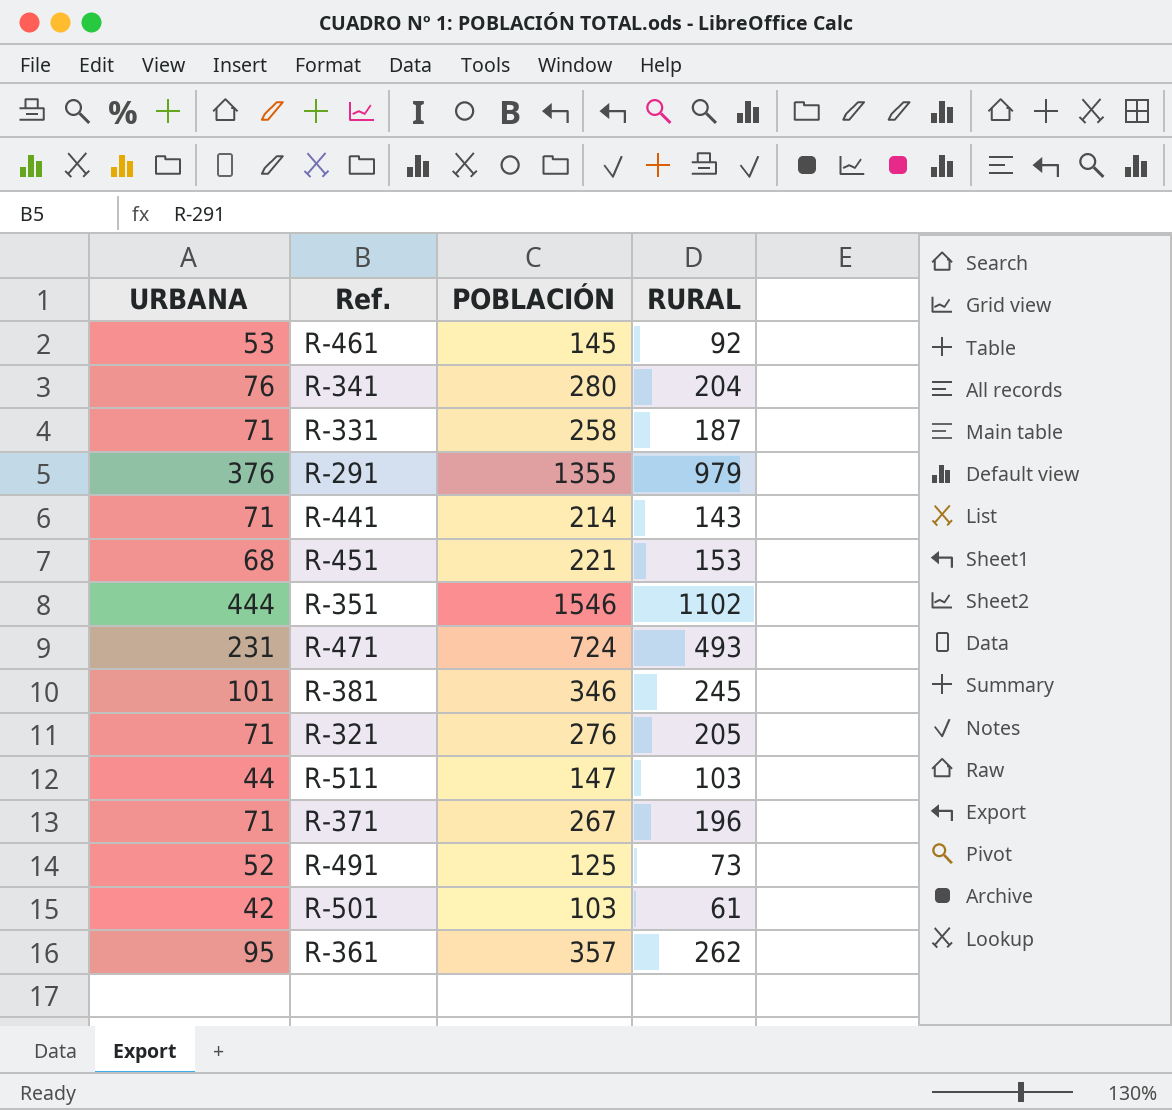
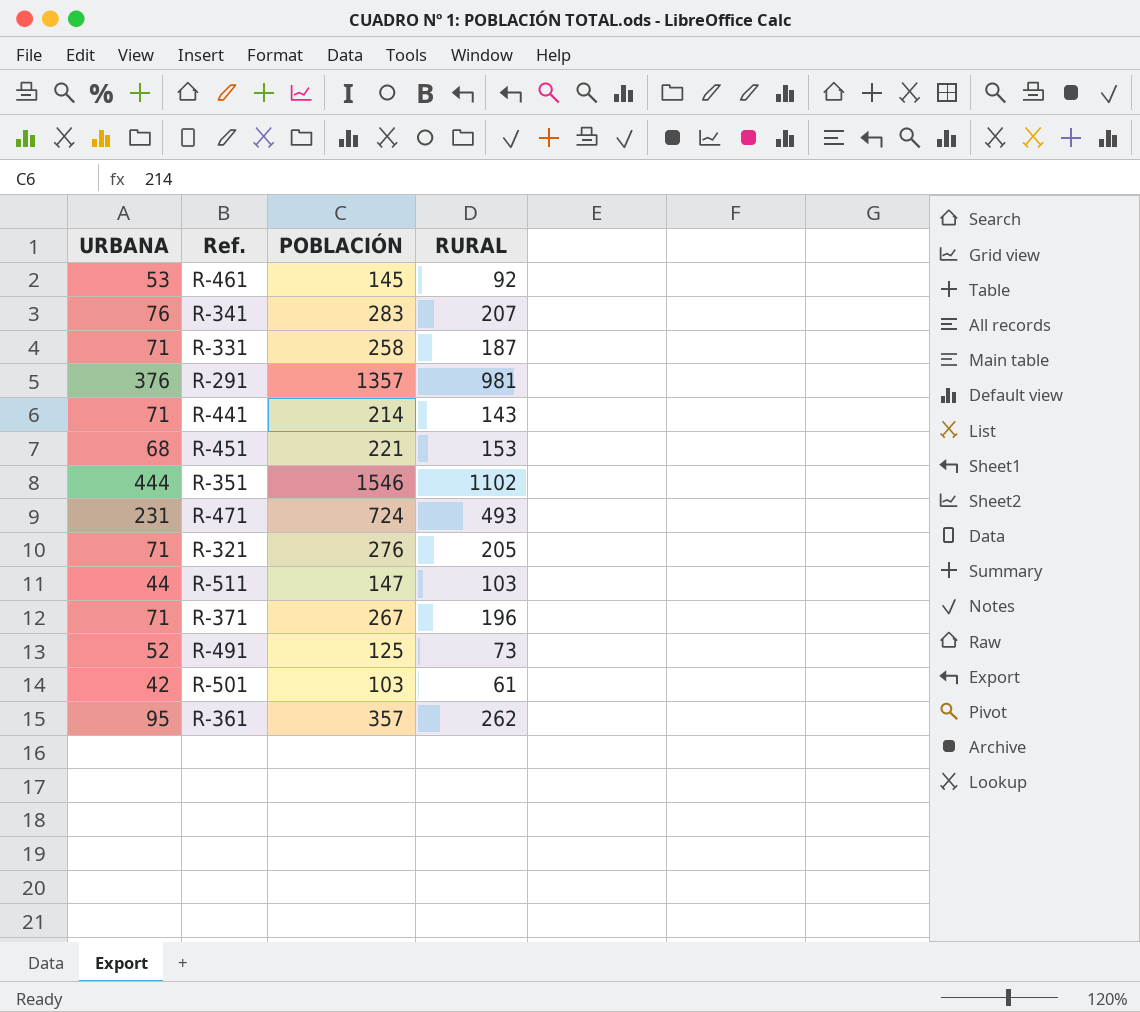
row R-381: 101 | 346 | 245 -> none
R-341 | POBLACIÓN: 280 -> 283
R-341 | RURAL: 204 -> 207
R-291 | POBLACIÓN: 1355 -> 1357
R-291 | RURAL: 979 -> 981

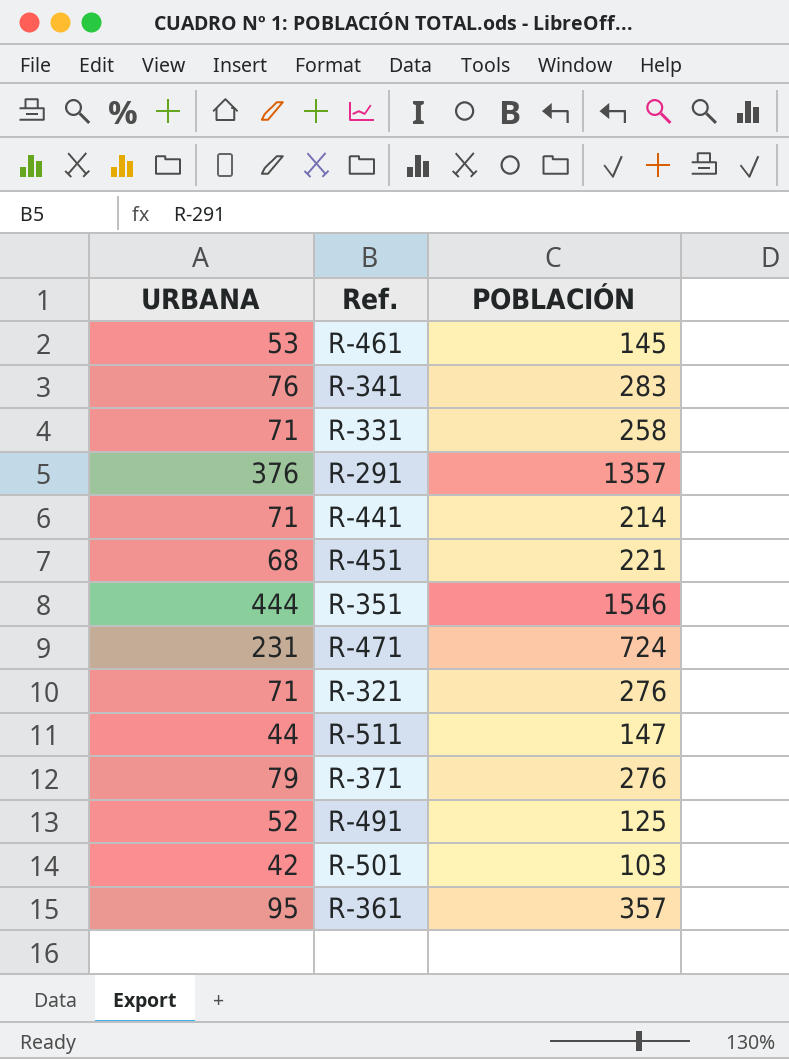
column RURAL | formula: [POBLACIÓN] - [URBANA] -> none
R-371 | URBANA: 71 -> 79
R-371 | POBLACIÓN: 267 -> 276

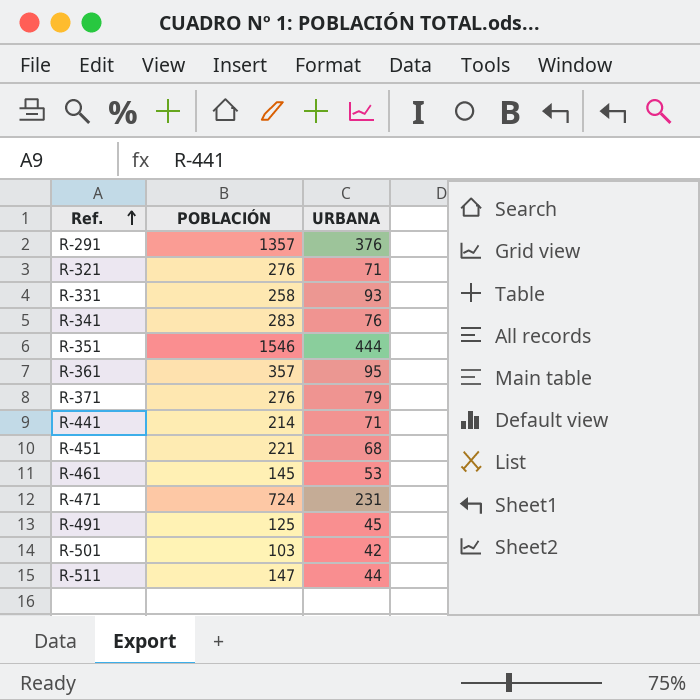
row order: none -> Ref. ascending
column URBANA | position: 1 -> 3
R-331 | URBANA: 71 -> 93
R-491 | URBANA: 52 -> 45

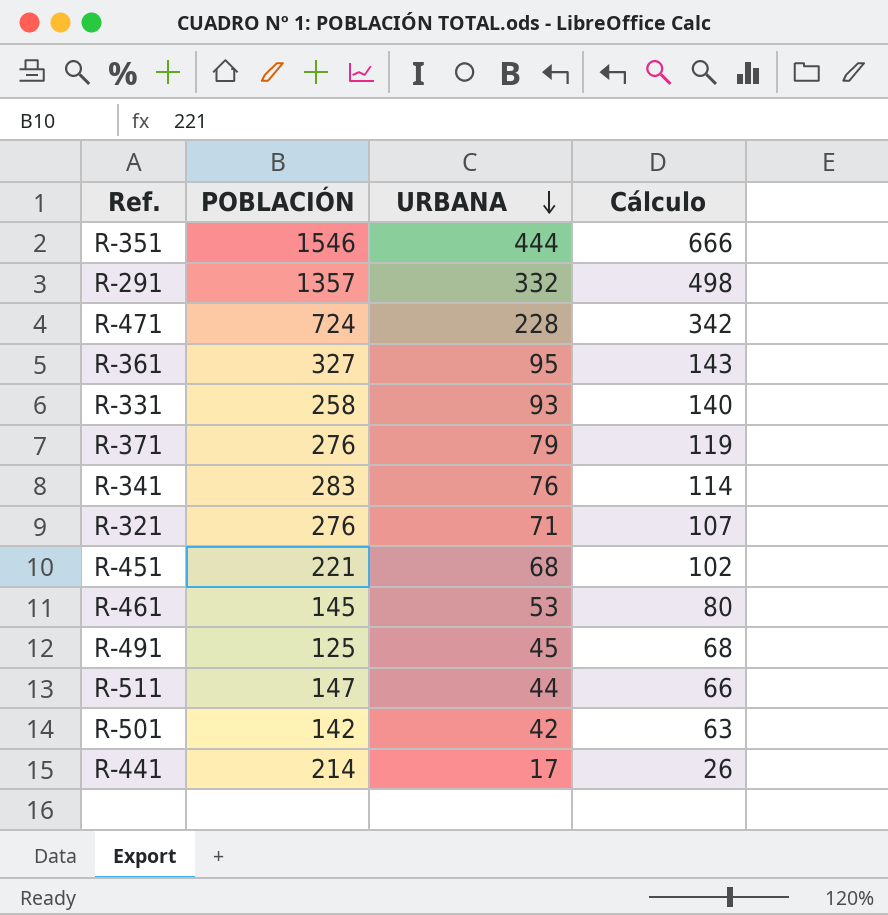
row order: Ref. ascending -> URBANA descending
column Cálculo | formula: none -> [URBANA] * 1,5
R-291 | URBANA: 376 -> 332
R-471 | URBANA: 231 -> 228
R-361 | POBLACIÓN: 357 -> 327
R-501 | POBLACIÓN: 103 -> 142
R-441 | URBANA: 71 -> 17

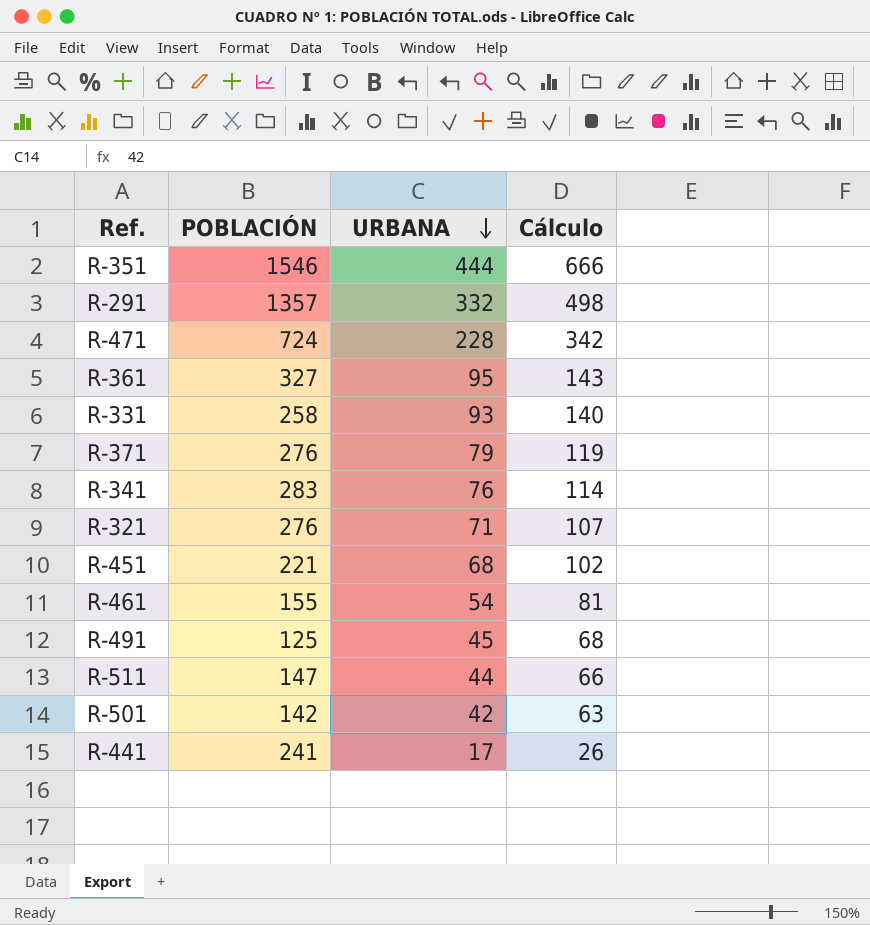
R-461 | POBLACIÓN: 145 -> 155
R-461 | URBANA: 53 -> 54
R-461 | Cálculo: 80 -> 81
R-441 | POBLACIÓN: 214 -> 241

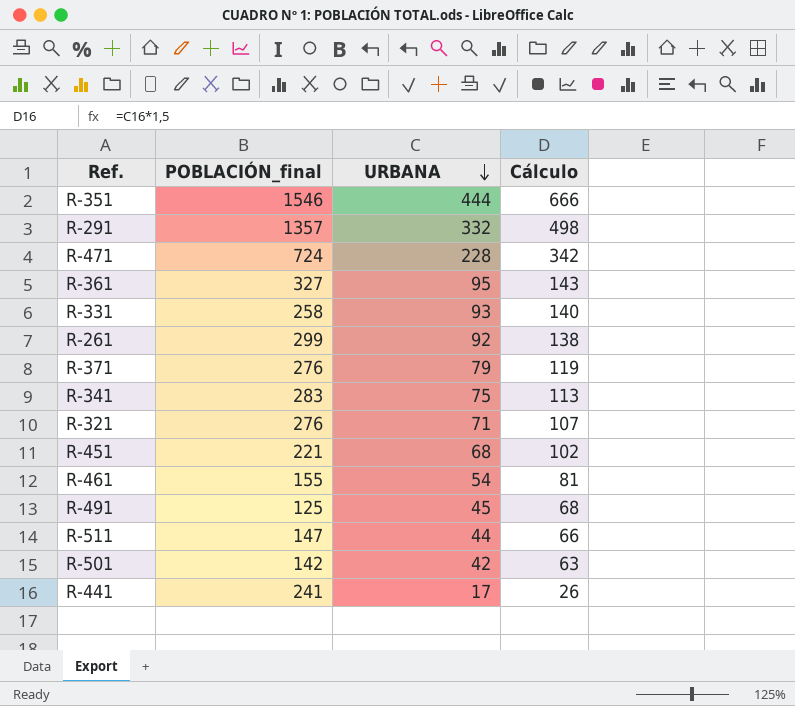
column name: POBLACIÓN -> POBLACIÓN_final
row R-261: none -> 299 | 92 | 138
R-341 | URBANA: 76 -> 75
R-341 | Cálculo: 114 -> 113

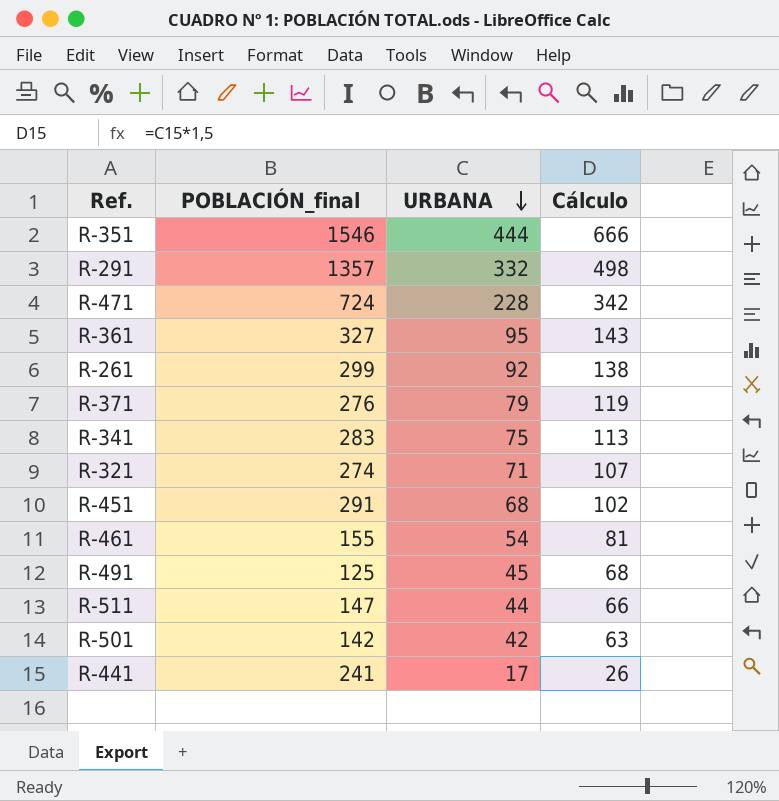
row R-331: 258 | 93 | 140 -> none
R-321 | POBLACIÓN_final: 276 -> 274
R-451 | POBLACIÓN_final: 221 -> 291

